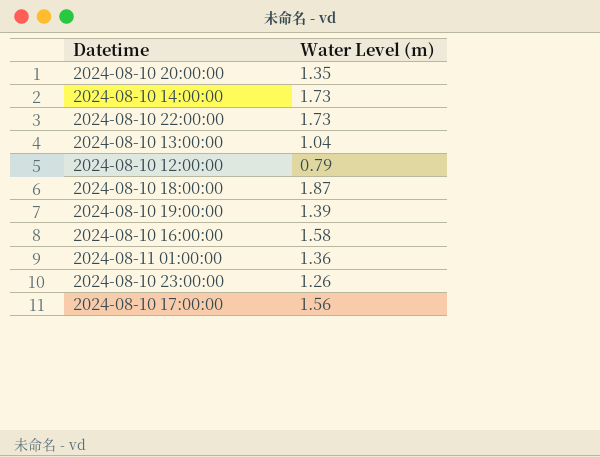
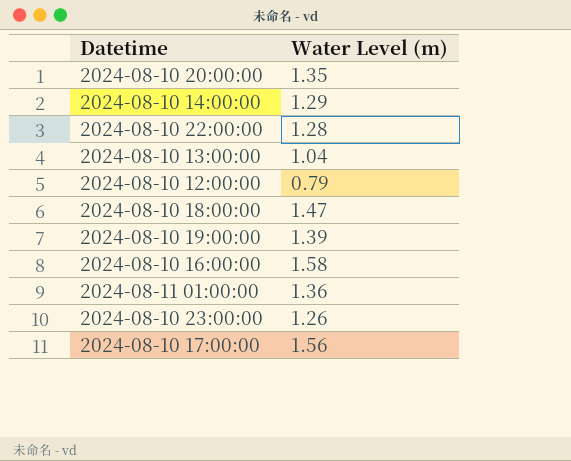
2024-08-10 14:00:00 | Water Level (m): 1.73 -> 1.29
2024-08-10 22:00:00 | Water Level (m): 1.73 -> 1.28
2024-08-10 18:00:00 | Water Level (m): 1.87 -> 1.47

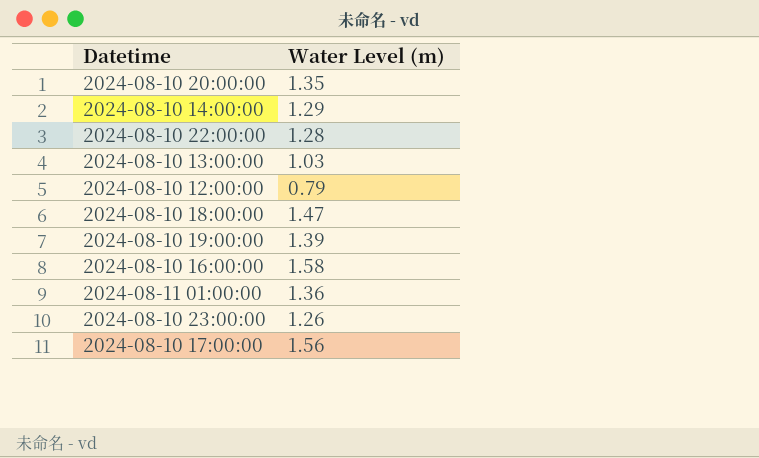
2024-08-10 13:00:00 | Water Level (m): 1.04 -> 1.03

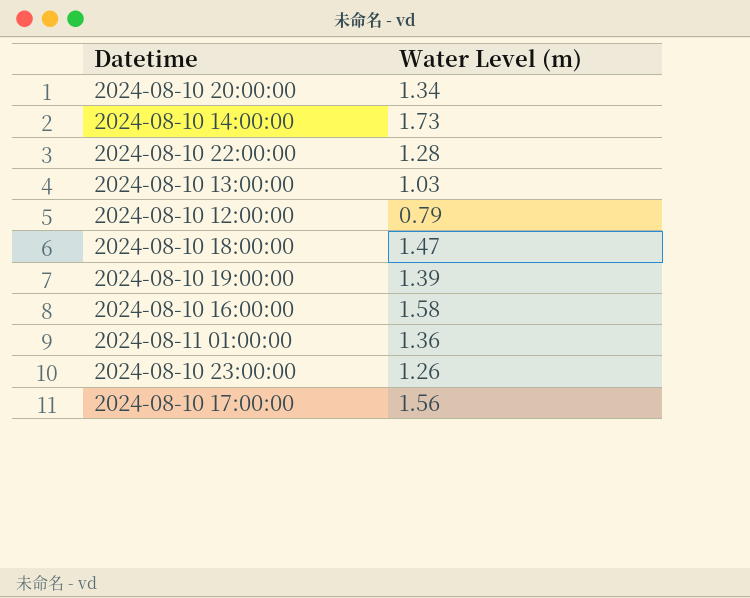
2024-08-10 20:00:00 | Water Level (m): 1.35 -> 1.34
2024-08-10 14:00:00 | Water Level (m): 1.29 -> 1.73

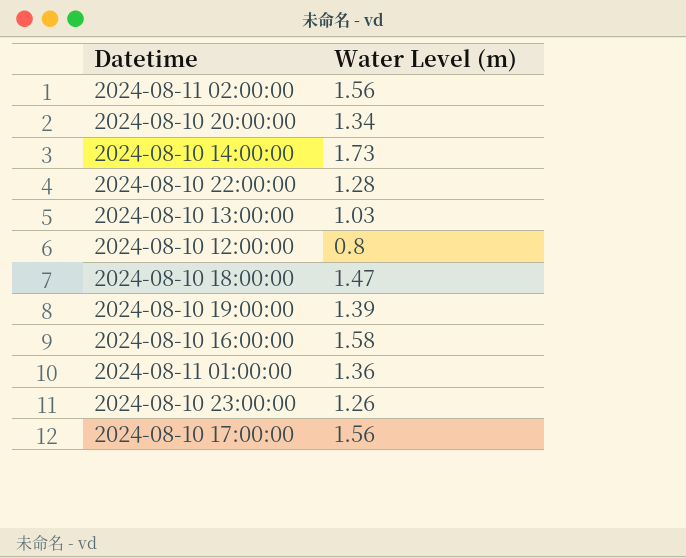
row 2024-08-11 02:00:00: none -> 1.56
2024-08-10 12:00:00 | Water Level (m): 0.79 -> 0.8

